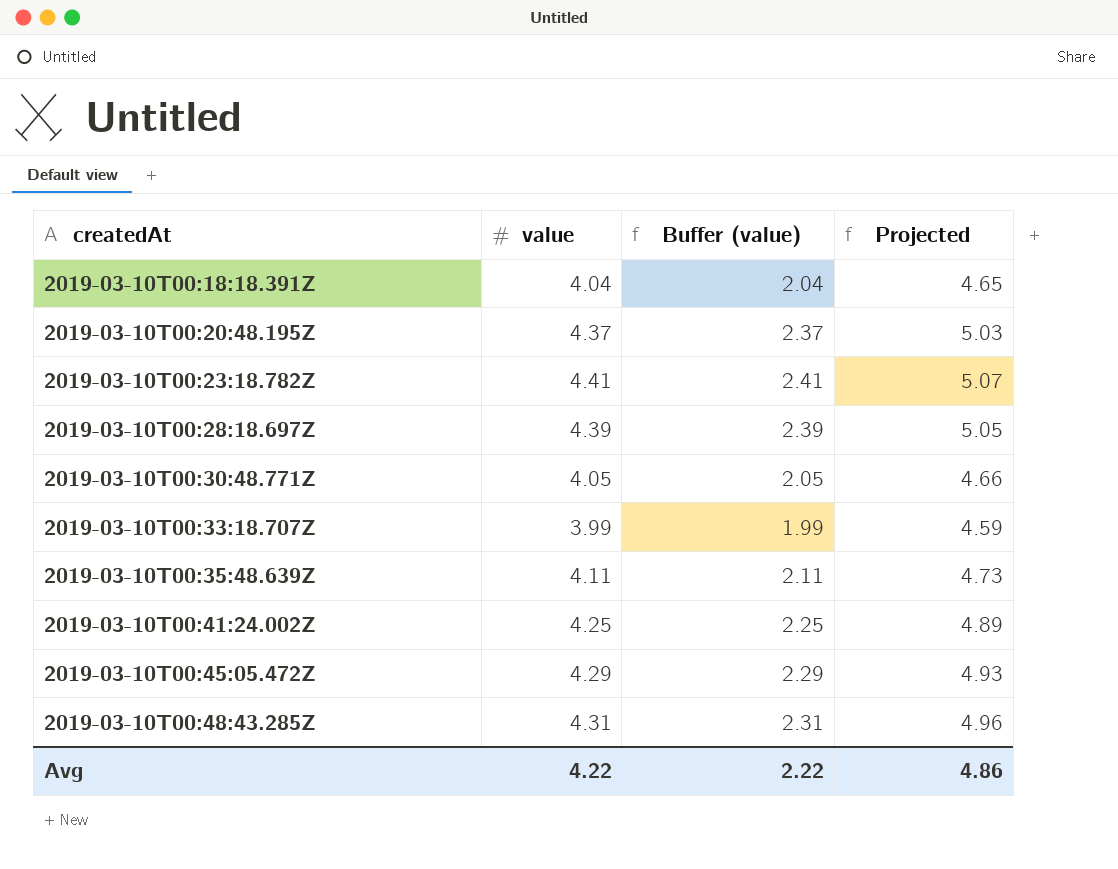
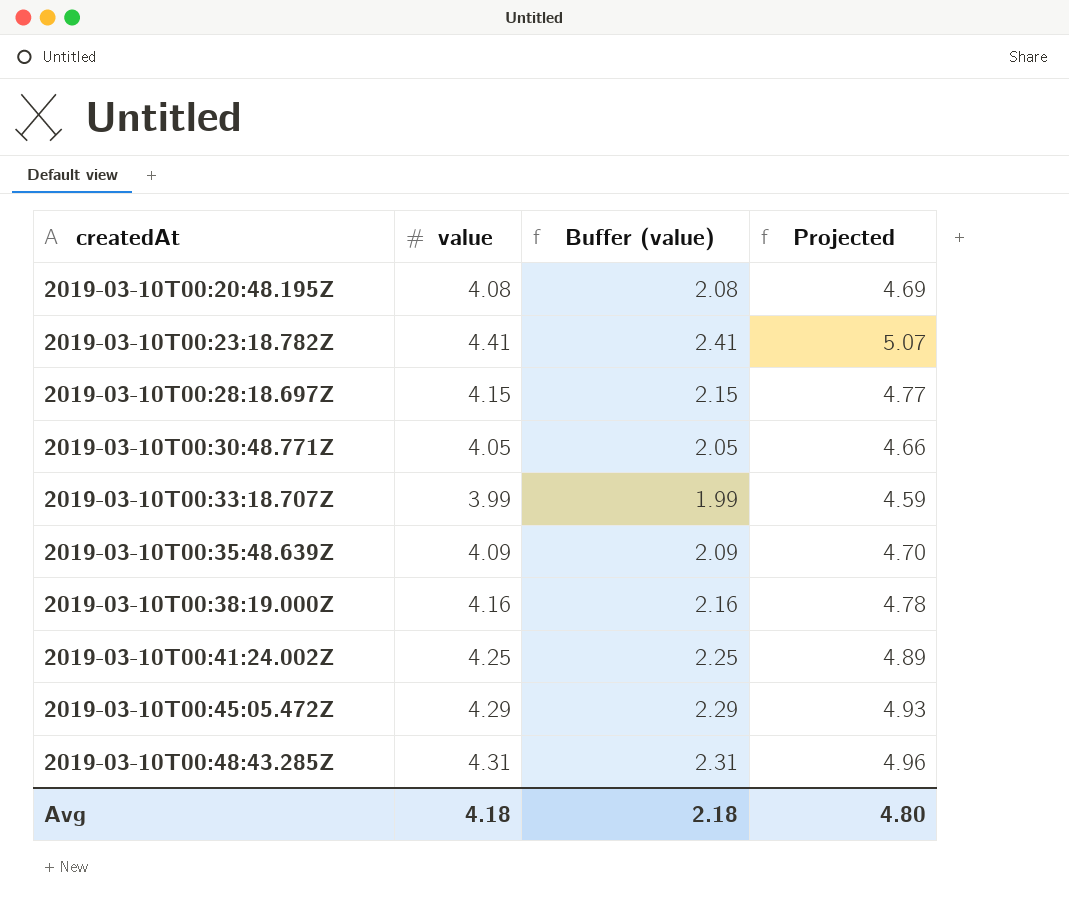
row 2019-03-10T00:18:18.391Z: 4.04 | 2.04 | 4.65 -> none
2019-03-10T00:20:48.195Z | value: 4.37 -> 4.08
2019-03-10T00:20:48.195Z | Buffer (value): 2.37 -> 2.08
2019-03-10T00:20:48.195Z | Projected: 5.03 -> 4.69
2019-03-10T00:28:18.697Z | value: 4.39 -> 4.15
2019-03-10T00:28:18.697Z | Buffer (value): 2.39 -> 2.15
2019-03-10T00:28:18.697Z | Projected: 5.05 -> 4.77
2019-03-10T00:35:48.639Z | value: 4.11 -> 4.09
2019-03-10T00:35:48.639Z | Buffer (value): 2.11 -> 2.09
2019-03-10T00:35:48.639Z | Projected: 4.73 -> 4.70
row 2019-03-10T00:38:19.000Z: none -> 4.16 | 2.16 | 4.78
Avg | value: 4.22 -> 4.18
Avg | Buffer (value): 2.22 -> 2.18
Avg | Projected: 4.86 -> 4.80

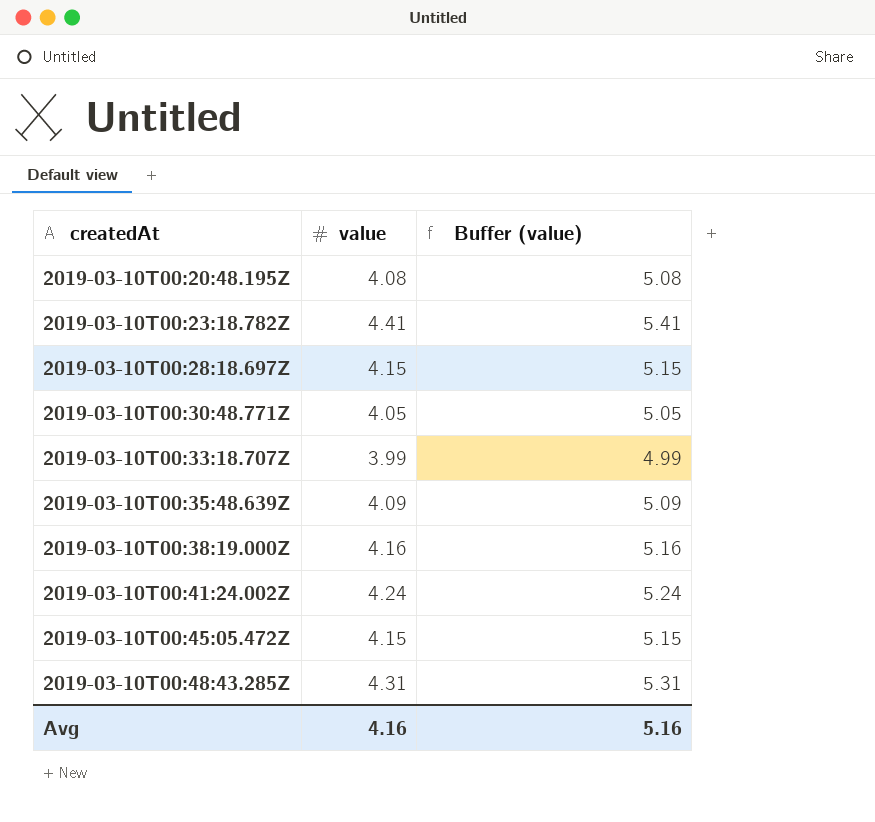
column Projected | formula: [value] * 1.15 -> none
column Buffer (value) | formula: [value] - 2 -> [value] + 1
2019-03-10T00:41:24.002Z | value: 4.25 -> 4.24
2019-03-10T00:45:05.472Z | value: 4.29 -> 4.15
Avg | value: 4.18 -> 4.16
Avg | Buffer (value): 2.18 -> 5.16

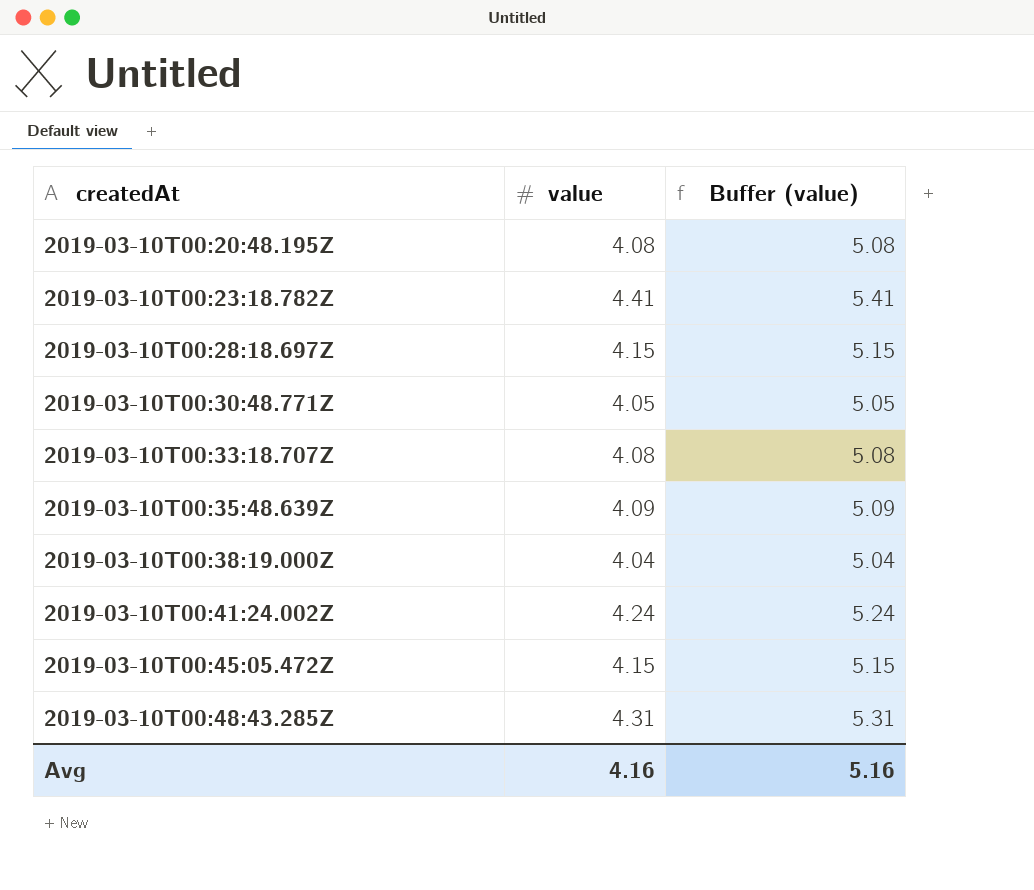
2019-03-10T00:33:18.707Z | value: 3.99 -> 4.08
2019-03-10T00:33:18.707Z | Buffer (value): 4.99 -> 5.08
2019-03-10T00:38:19.000Z | value: 4.16 -> 4.04
2019-03-10T00:38:19.000Z | Buffer (value): 5.16 -> 5.04

